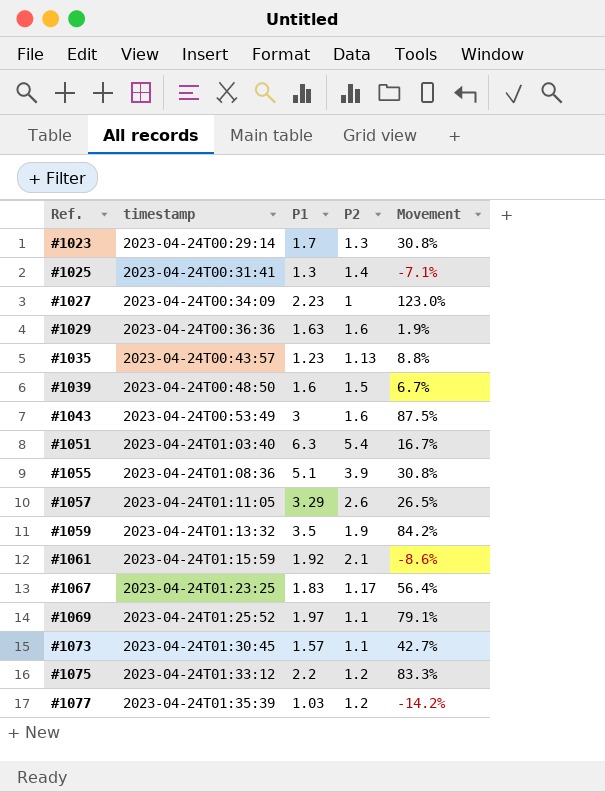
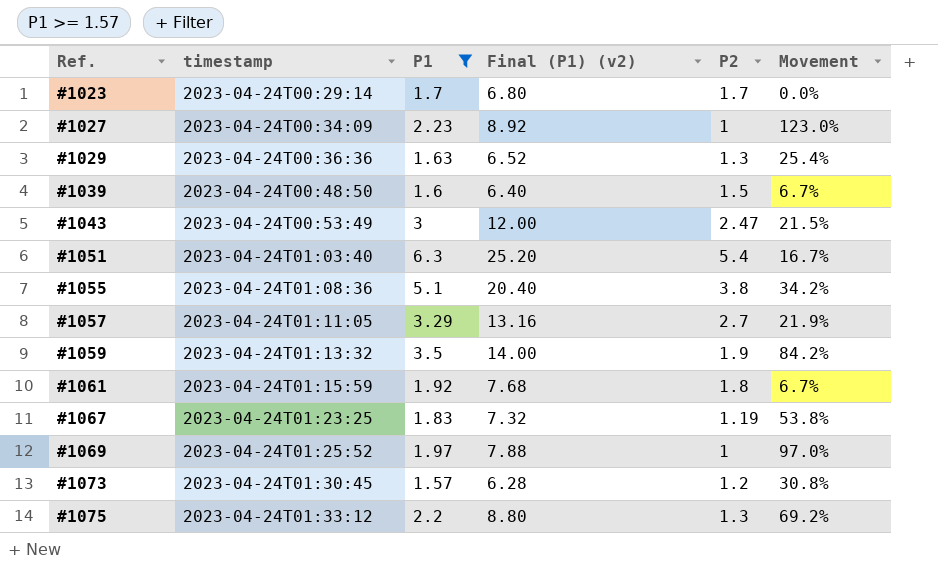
filter: none -> P1 >= 1.57
column Final (P1) (v2) | formula: none -> [P1] * 4
#1023 | P2: 1.3 -> 1.7
#1023 | Movement: 30.8% -> 0.0%
#1029 | P2: 1.6 -> 1.3
#1029 | Movement: 1.9% -> 25.4%
#1043 | P2: 1.6 -> 2.47
#1043 | Movement: 87.5% -> 21.5%
#1055 | P2: 3.9 -> 3.8
#1055 | Movement: 30.8% -> 34.2%
#1057 | P2: 2.6 -> 2.7
#1057 | Movement: 26.5% -> 21.9%
#1061 | P2: 2.1 -> 1.8
#1061 | Movement: -8.6% -> 6.7%
#1067 | P2: 1.17 -> 1.19
#1067 | Movement: 56.4% -> 53.8%
#1069 | P2: 1.1 -> 1
#1069 | Movement: 79.1% -> 97.0%
#1073 | P2: 1.1 -> 1.2
#1073 | Movement: 42.7% -> 30.8%
#1075 | P2: 1.2 -> 1.3
#1075 | Movement: 83.3% -> 69.2%

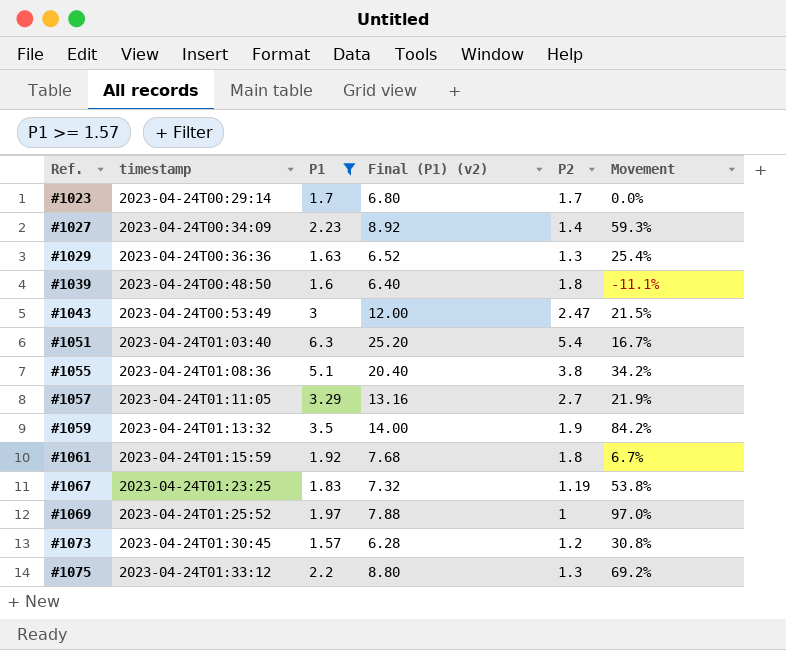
#1027 | P2: 1 -> 1.4
#1027 | Movement: 123.0% -> 59.3%
#1039 | P2: 1.5 -> 1.8
#1039 | Movement: 6.7% -> -11.1%

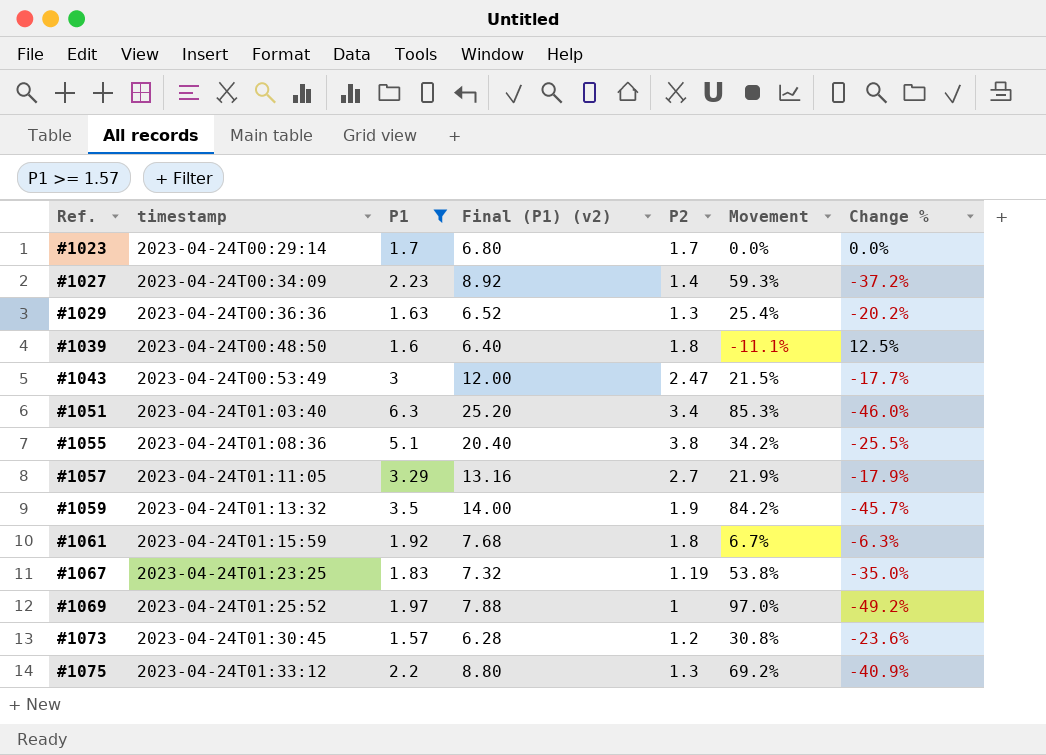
column Change % | formula: none -> ([P2] - [P1]) / [P1]
#1051 | P2: 5.4 -> 3.4
#1051 | Movement: 16.7% -> 85.3%

